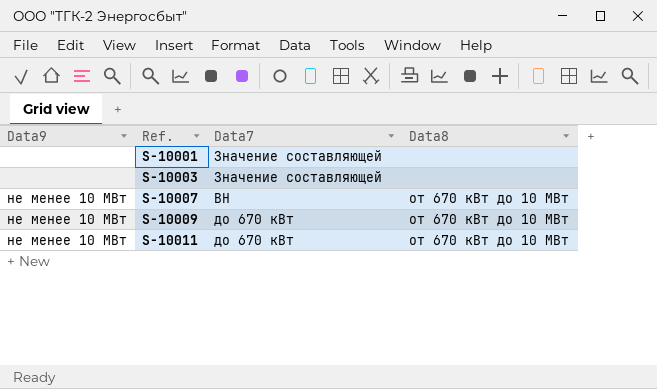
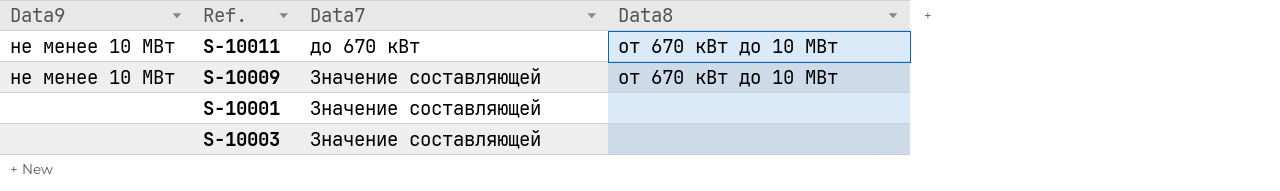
row order: Ref. ascending -> Data7 ascending
row S-10007: не менее 10 МВт | ВН | от 670 кВт до 10 МВт -> none
S-10009 | Data7: до 670 кВт -> Значение составляющей

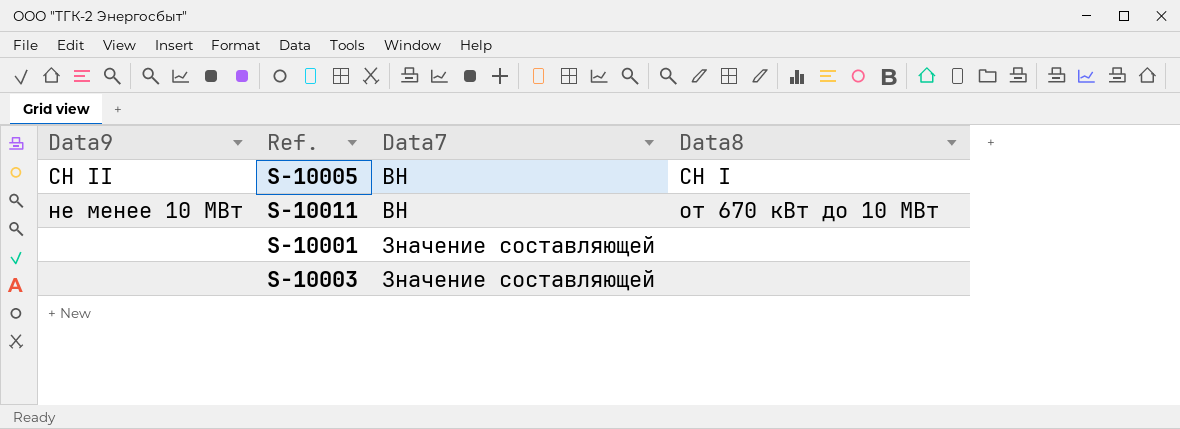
row S-10009: не менее 10 МВт | Значение составляющей | от 670 кВт до 10 МВт -> none
row S-10005: none -> СН II | ВН | СН I
S-10011 | Data7: до 670 кВт -> ВН

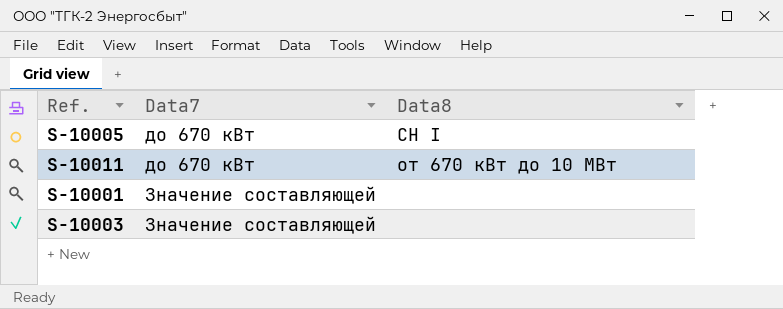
column Data9 | position: 1 -> none
S-10005 | Data7: ВН -> до 670 кВт
S-10011 | Data7: ВН -> до 670 кВт

